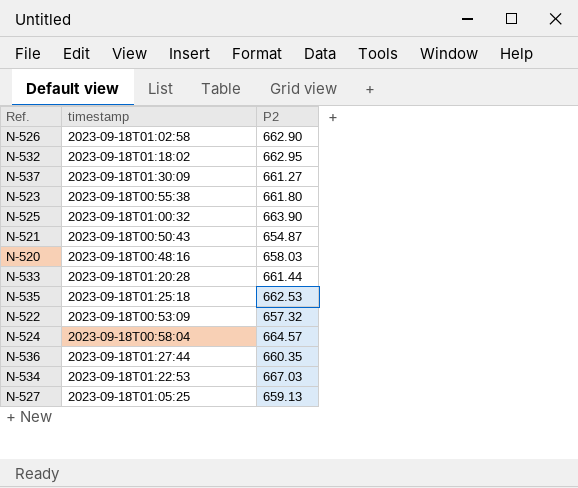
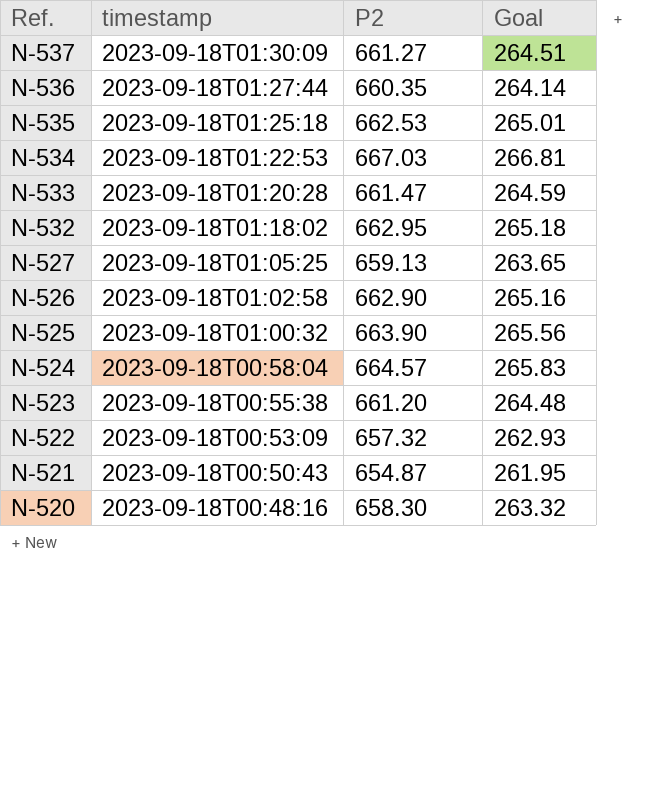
row order: none -> Ref. descending
column Goal | formula: none -> [P2] * 0.4
N-533 | P2: 661.44 -> 661.47
N-523 | P2: 661.80 -> 661.20
N-520 | P2: 658.03 -> 658.30

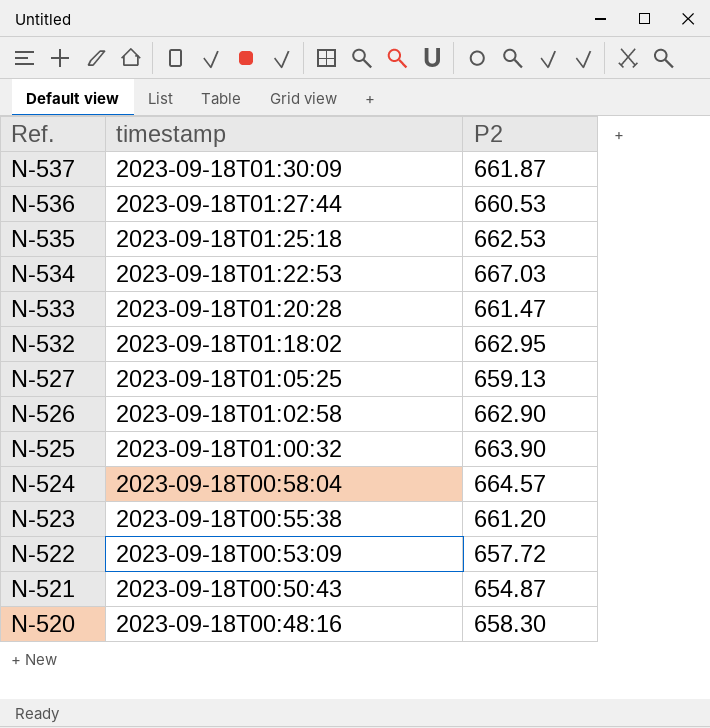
column Goal | formula: [P2] * 0.4 -> none
N-537 | P2: 661.27 -> 661.87
N-536 | P2: 660.35 -> 660.53
N-522 | P2: 657.32 -> 657.72

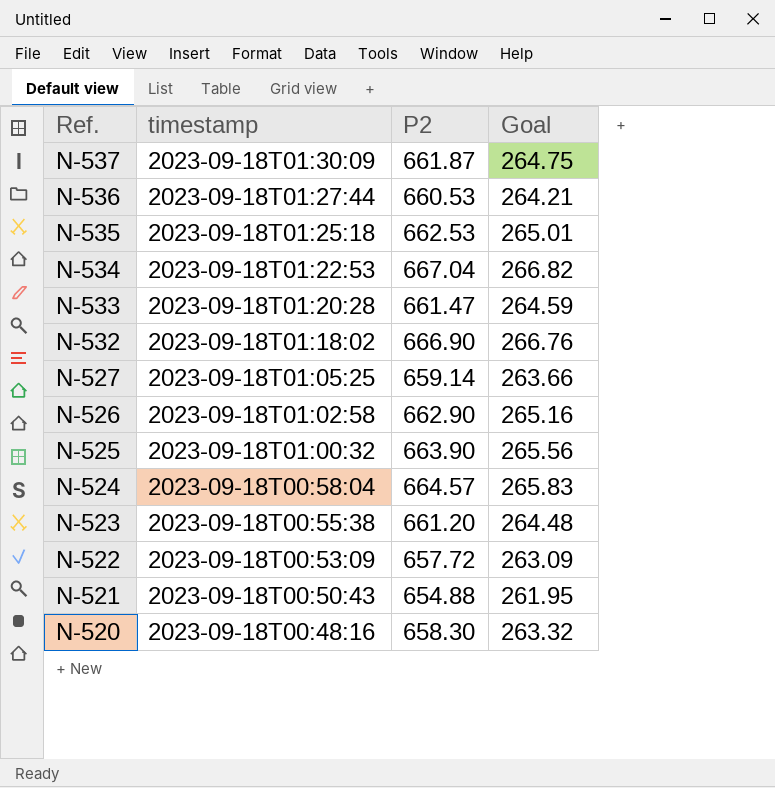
column Goal | formula: none -> [P2] * 0.4
N-534 | P2: 667.03 -> 667.04
N-532 | P2: 662.95 -> 666.90
N-527 | P2: 659.13 -> 659.14
N-521 | P2: 654.87 -> 654.88

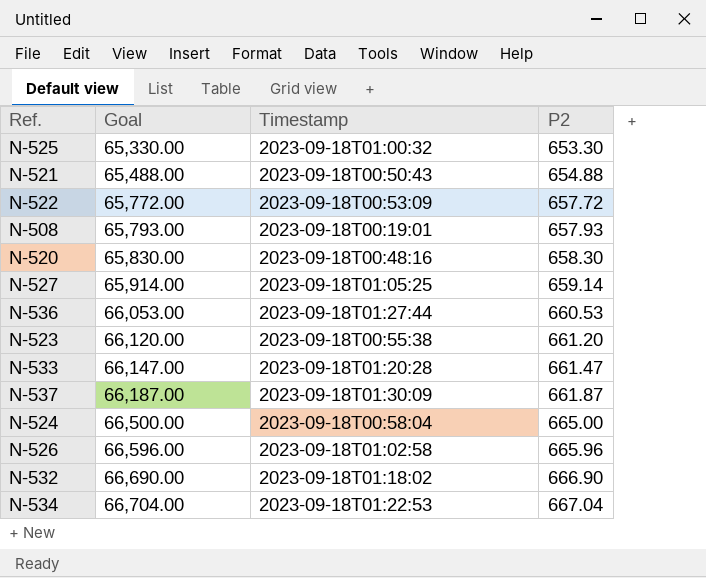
row order: Ref. descending -> Goal ascending
column Goal | formula: [P2] * 0.4 -> [P2] * 100
column Goal | position: 4 -> 2
column name: timestamp -> Timestamp
row N-535: 2023-09-18T01:25:18 | 662.53 | 265.01 -> none
N-525 | P2: 663.90 -> 653.30
row N-508: none -> 65,793.00 | 2023-09-18T00:19:01 | 657.93
N-524 | P2: 664.57 -> 665.00
N-526 | P2: 662.90 -> 665.96

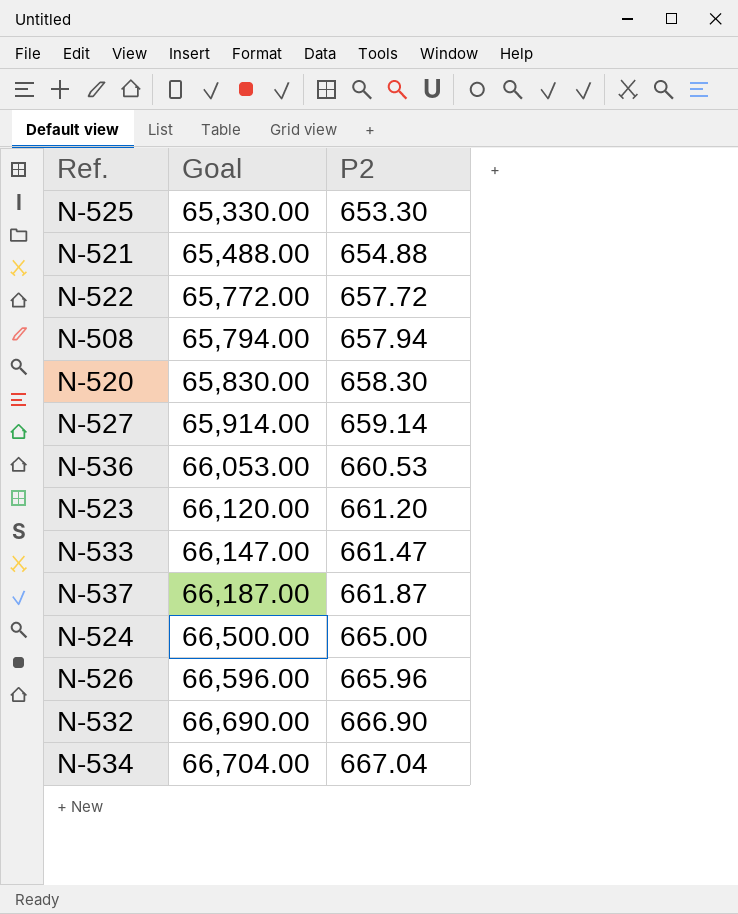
column Timestamp | position: 3 -> none
N-508 | Goal: 65,793.00 -> 65,794.00
N-508 | P2: 657.93 -> 657.94

